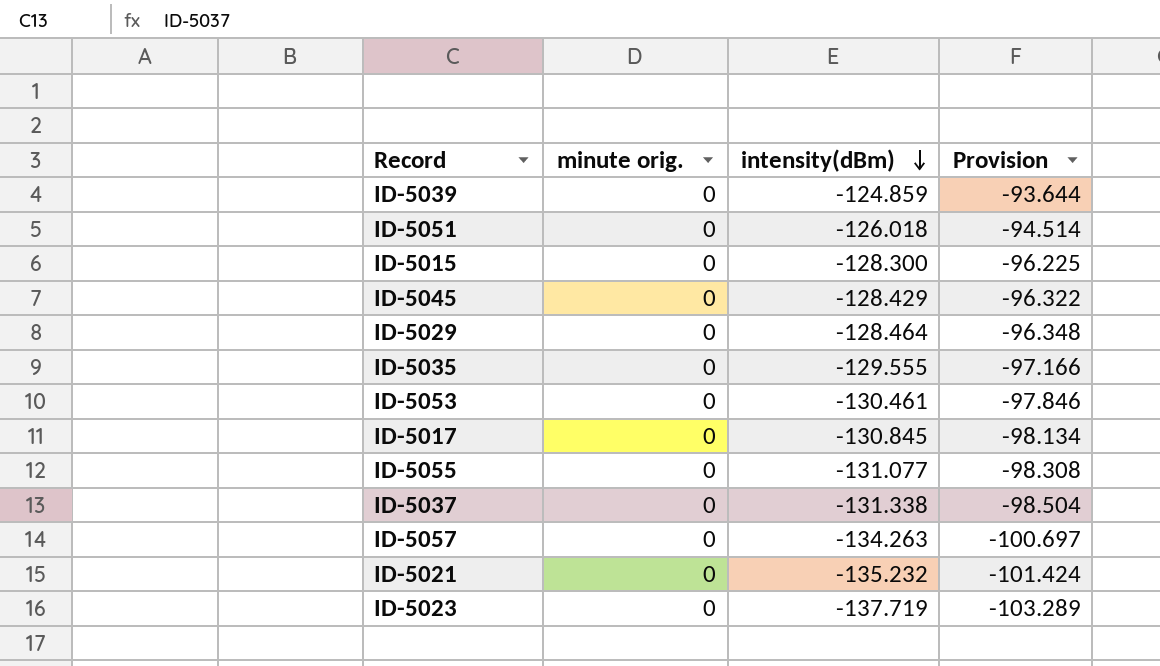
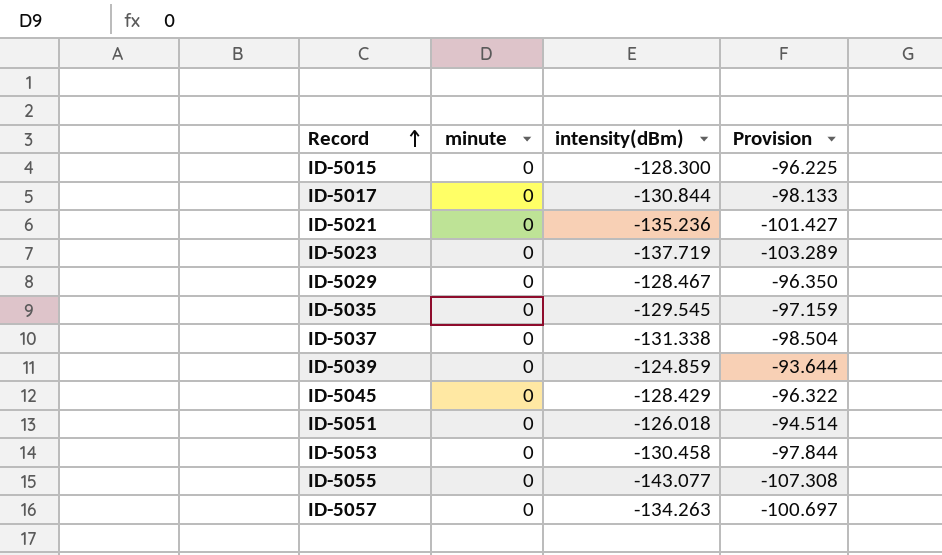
row order: intensity(dBm) descending -> Record ascending
column name: minute orig. -> minute
ID-5017 | intensity(dBm): -130.845 -> -130.844
ID-5017 | Provision: -98.134 -> -98.133
ID-5021 | intensity(dBm): -135.232 -> -135.236
ID-5021 | Provision: -101.424 -> -101.427
ID-5029 | intensity(dBm): -128.464 -> -128.467
ID-5029 | Provision: -96.348 -> -96.350
ID-5035 | intensity(dBm): -129.555 -> -129.545
ID-5035 | Provision: -97.166 -> -97.159
ID-5053 | intensity(dBm): -130.461 -> -130.458
ID-5053 | Provision: -97.846 -> -97.844
ID-5055 | intensity(dBm): -131.077 -> -143.077
ID-5055 | Provision: -98.308 -> -107.308

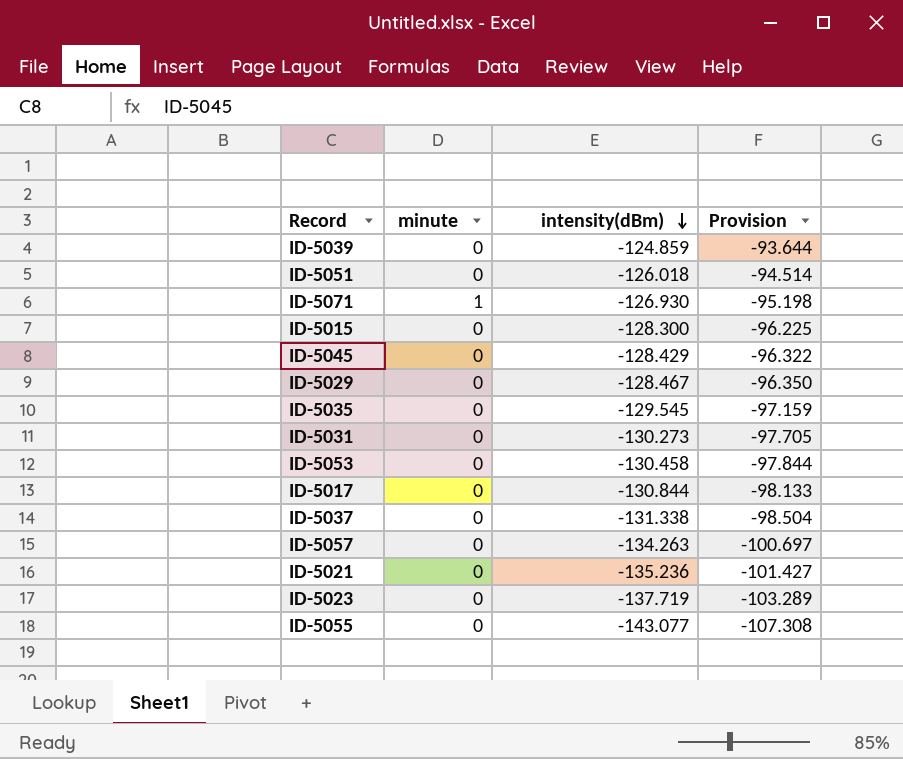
row order: Record ascending -> intensity(dBm) descending
row ID-5071: none -> 1 | -126.930 | -95.198
row ID-5031: none -> 0 | -130.273 | -97.705

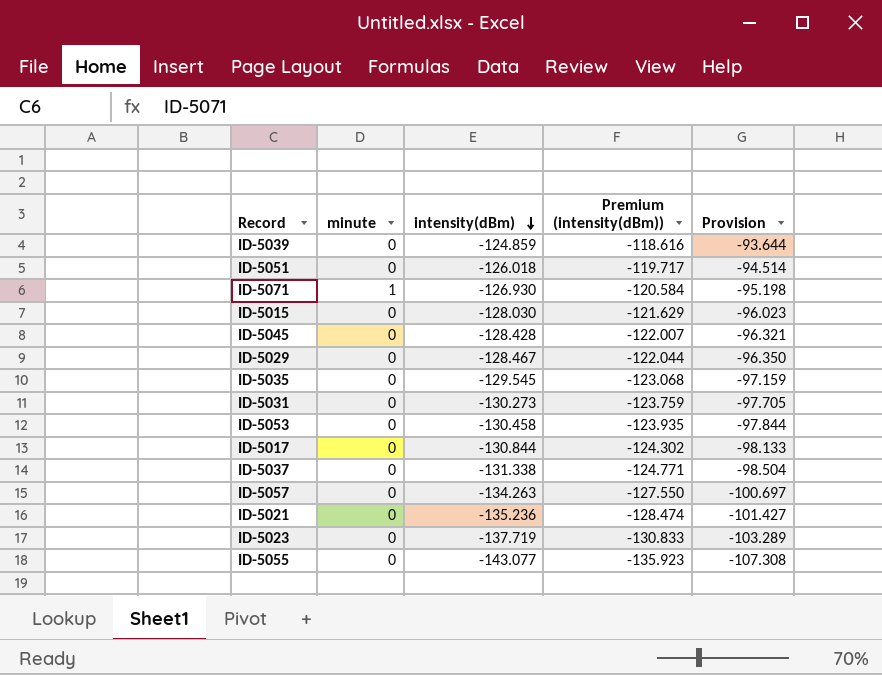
column Premium (intensity(dBm)) | formula: none -> [intensity(dBm)] * 0.95
ID-5015 | intensity(dBm): -128.300 -> -128.030
ID-5015 | Provision: -96.225 -> -96.023
ID-5045 | intensity(dBm): -128.429 -> -128.428
ID-5045 | Provision: -96.322 -> -96.321

